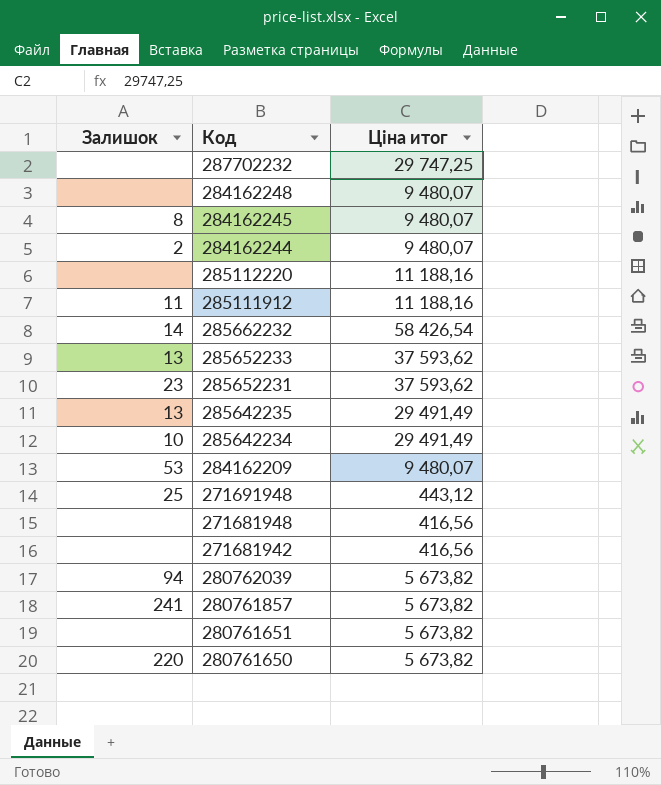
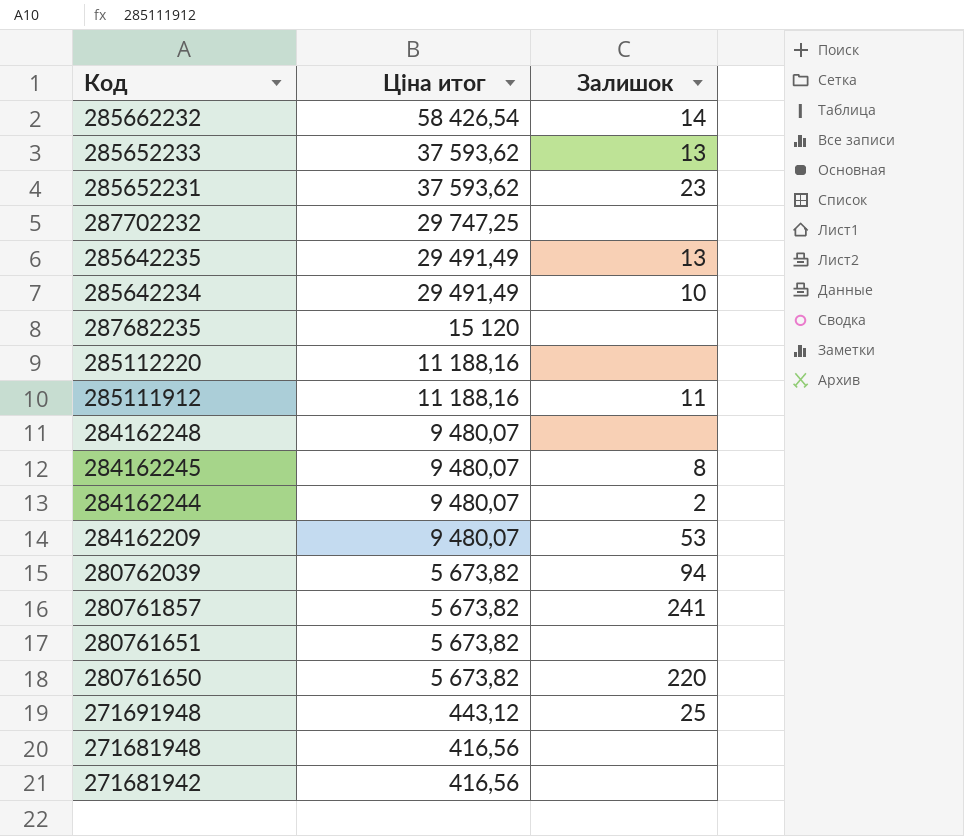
row order: none -> Ціна итог descending
column Залишок | position: 1 -> 3
row 287682235: none -> 15 120 | none

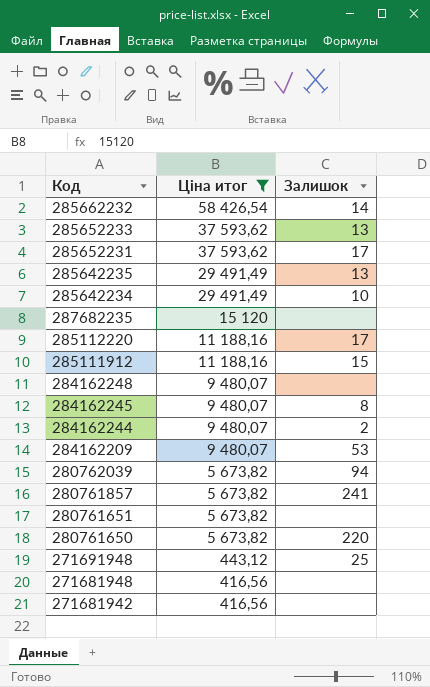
filter: none -> Ціна итог != 29 747,25
285652231 | Залишок: 23 -> 17
285112220 | Залишок: none -> 17
285111912 | Залишок: 11 -> 15

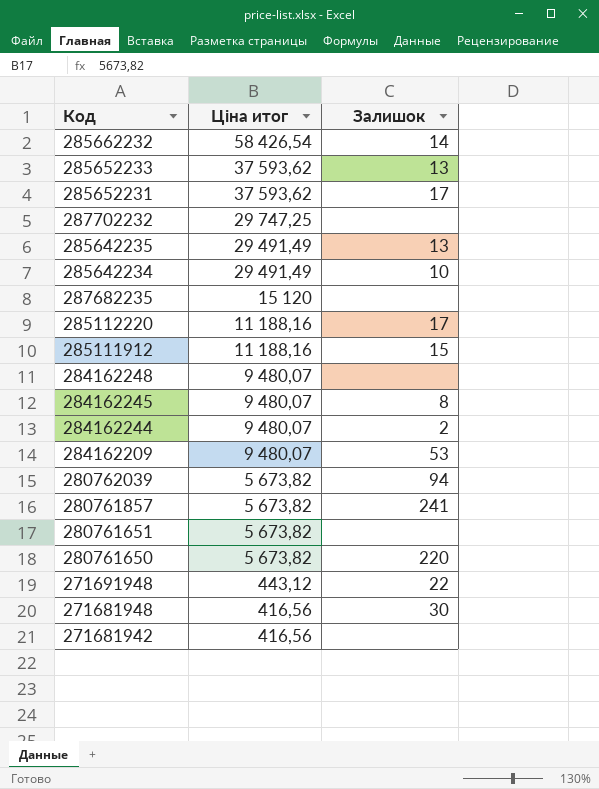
filter: Ціна итог != 29 747,25 -> none
271691948 | Залишок: 25 -> 22
271681948 | Залишок: none -> 30

